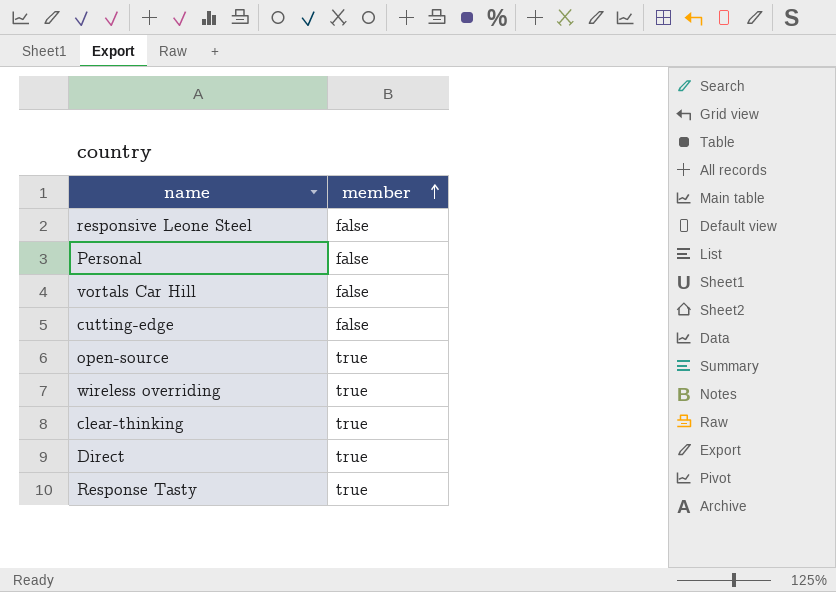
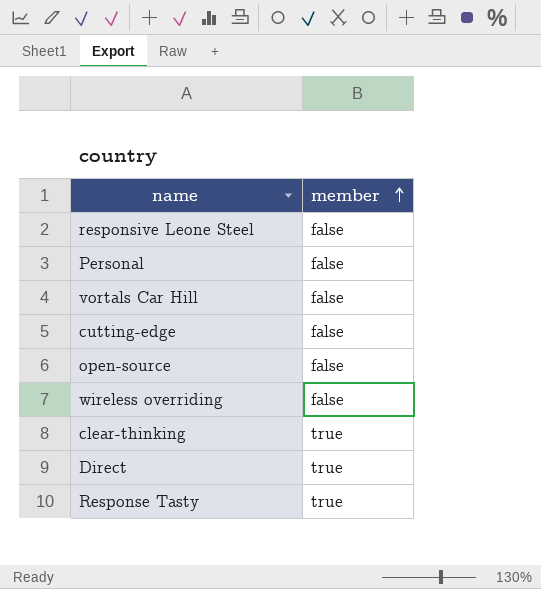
open-source | member: true -> false
wireless overriding | member: true -> false

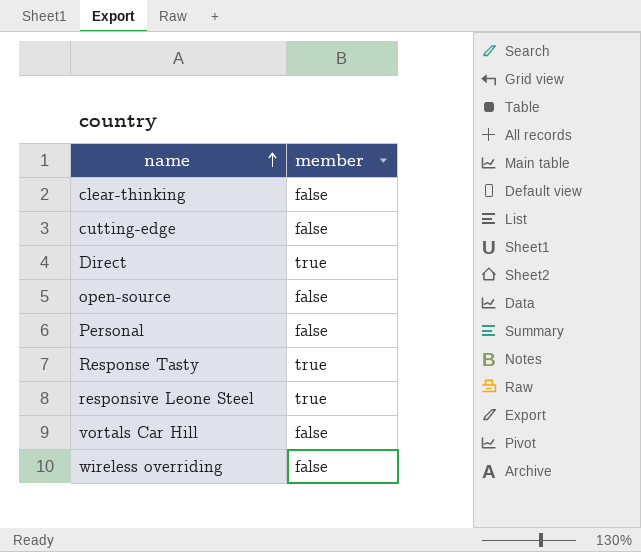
row order: member ascending -> name ascending
clear-thinking | member: true -> false
responsive Leone Steel | member: false -> true

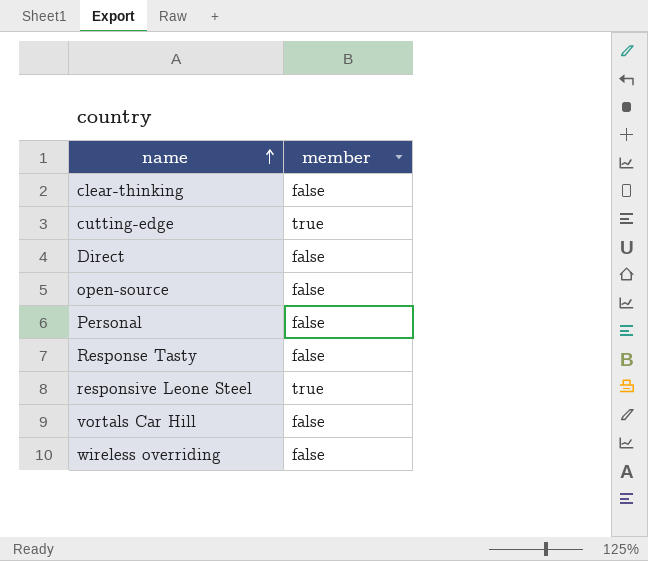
cutting-edge | member: false -> true
Direct | member: true -> false
Response Tasty | member: true -> false

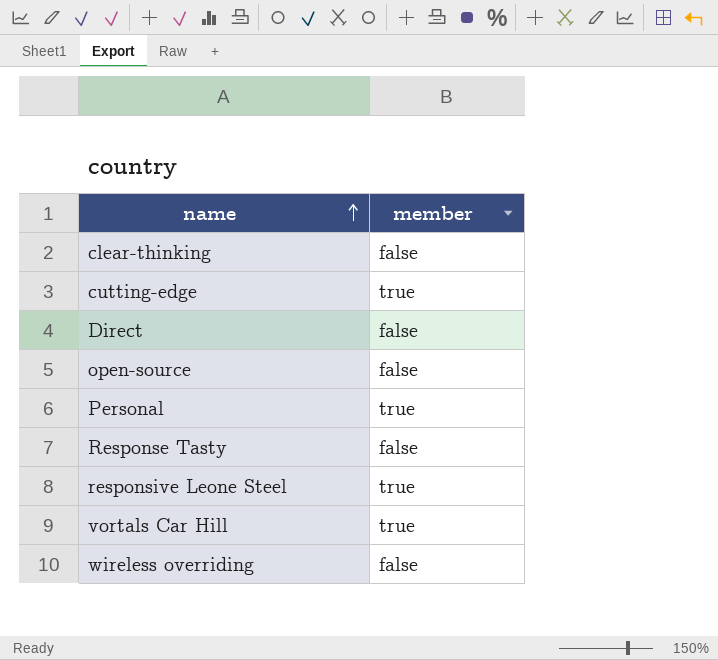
Personal | member: false -> true
vortals Car Hill | member: false -> true

